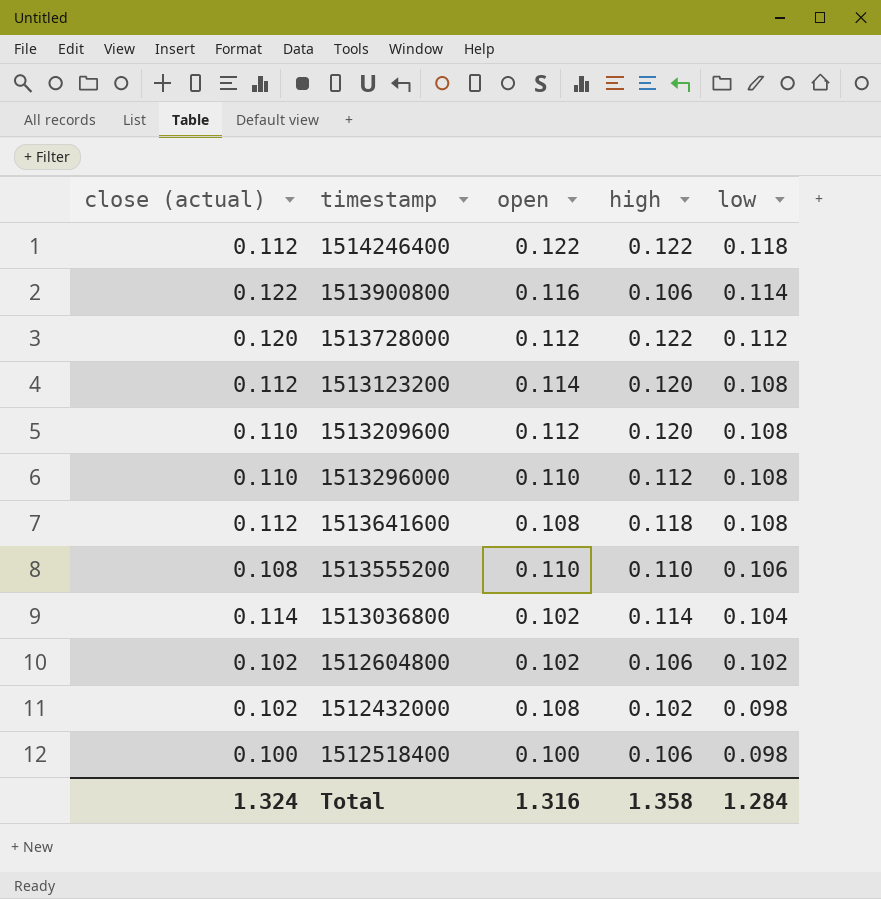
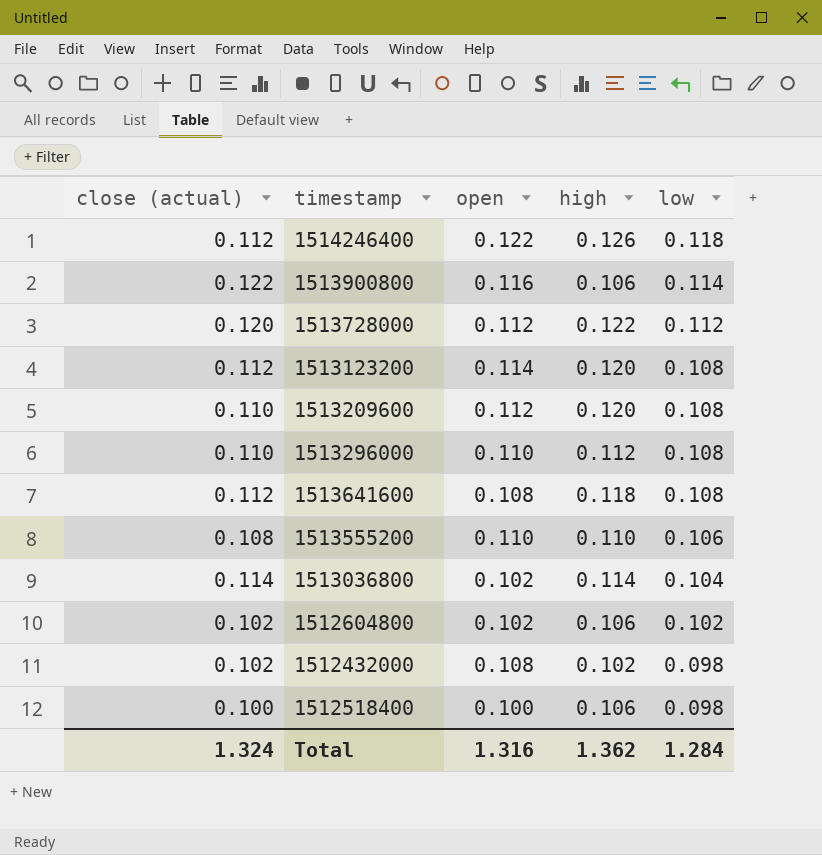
1514246400 | high: 0.122 -> 0.126
Total | high: 1.358 -> 1.362

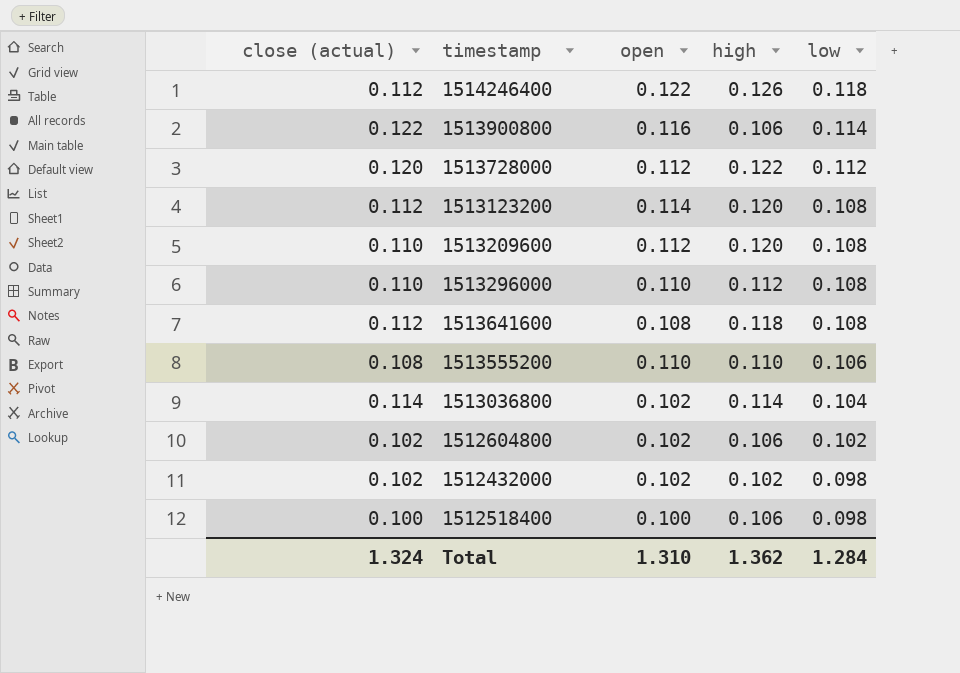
1512432000 | open: 0.108 -> 0.102
Total | open: 1.316 -> 1.310

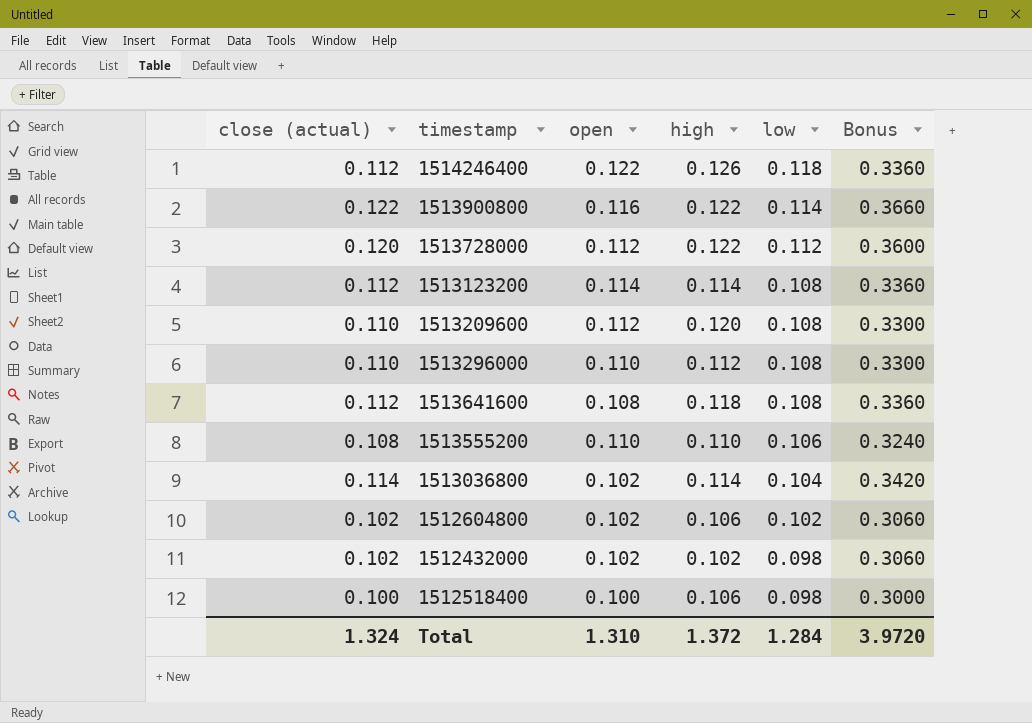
column Bonus | formula: none -> [close (actual)] * 3
1513900800 | high: 0.106 -> 0.122
1513123200 | high: 0.120 -> 0.114
Total | high: 1.362 -> 1.372

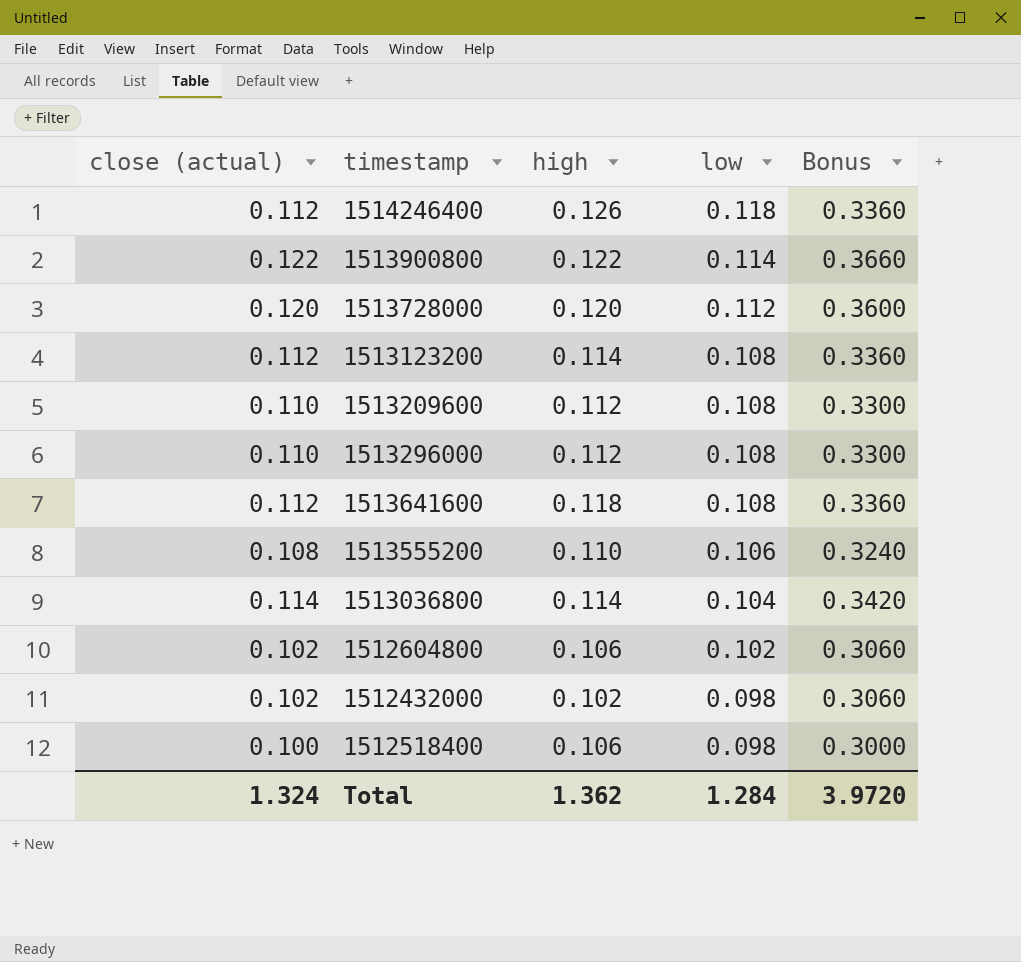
column open | position: 3 -> none
1513728000 | high: 0.122 -> 0.120
1513209600 | high: 0.120 -> 0.112
Total | high: 1.372 -> 1.362

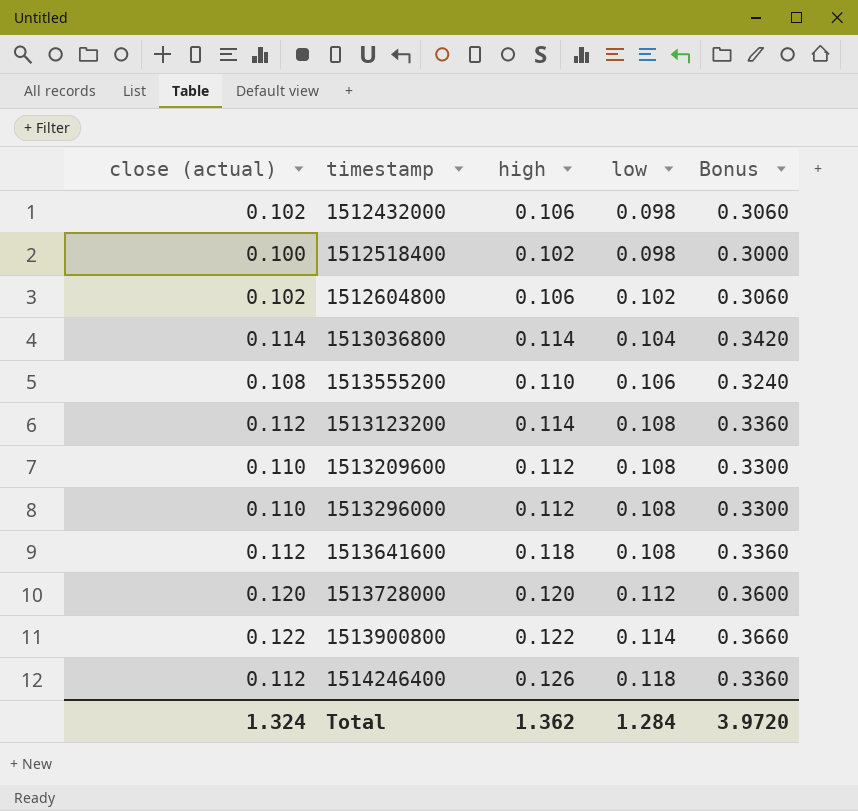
row order: low descending -> low ascending
1512432000 | high: 0.102 -> 0.106
1512518400 | high: 0.106 -> 0.102

